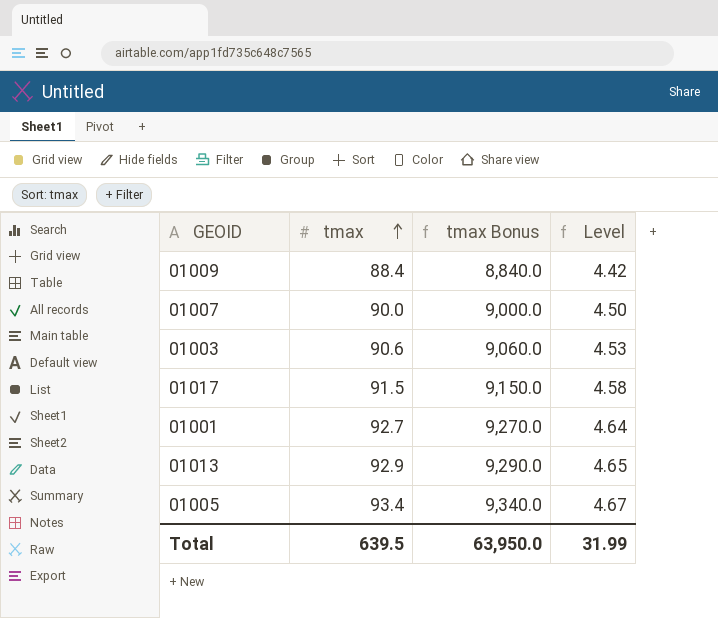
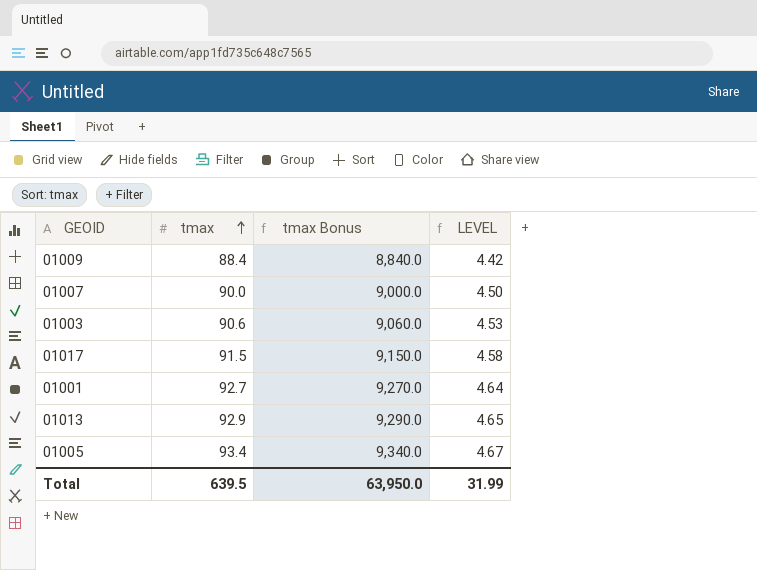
column name: Level -> LEVEL

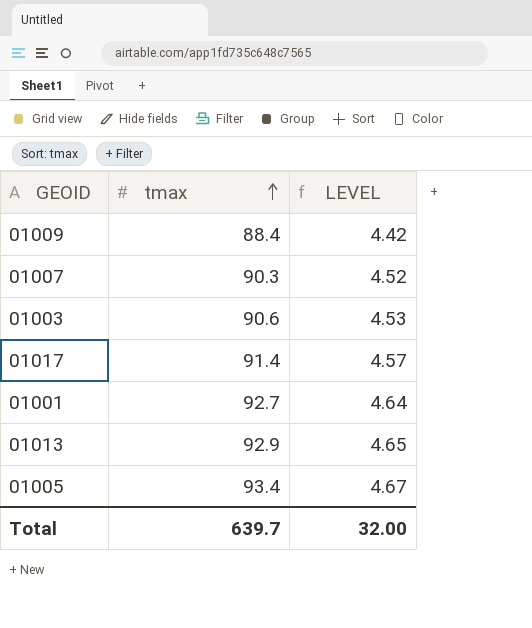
column tmax Bonus | formula: [tmax] * 100 -> none
01007 | tmax: 90.0 -> 90.3
01007 | LEVEL: 4.50 -> 4.52
01017 | tmax: 91.5 -> 91.4
01017 | LEVEL: 4.58 -> 4.57
Total | tmax: 639.5 -> 639.7
Total | LEVEL: 31.99 -> 32.00

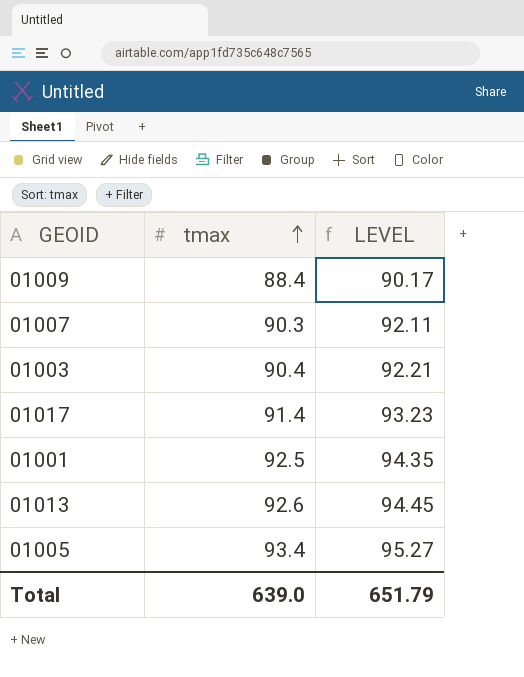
column LEVEL | formula: [tmax] * 0.05 -> [tmax] * 1.02
01003 | tmax: 90.6 -> 90.4
01001 | tmax: 92.7 -> 92.5
01013 | tmax: 92.9 -> 92.6
Total | tmax: 639.7 -> 639.0
Total | LEVEL: 32.00 -> 651.79

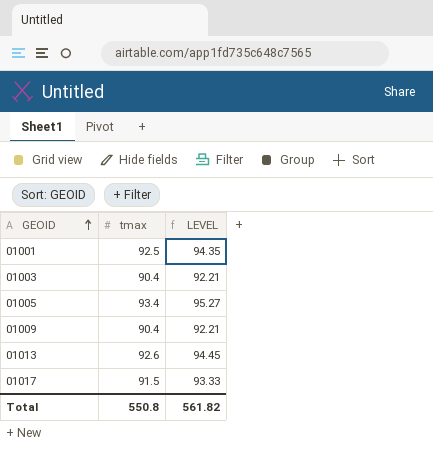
row order: tmax ascending -> GEOID ascending
row 01007: 90.3 | 92.11 -> none
01009 | tmax: 88.4 -> 90.4
01009 | LEVEL: 90.17 -> 92.21
01017 | tmax: 91.4 -> 91.5
01017 | LEVEL: 93.23 -> 93.33
Total | tmax: 639.0 -> 550.8
Total | LEVEL: 651.79 -> 561.82

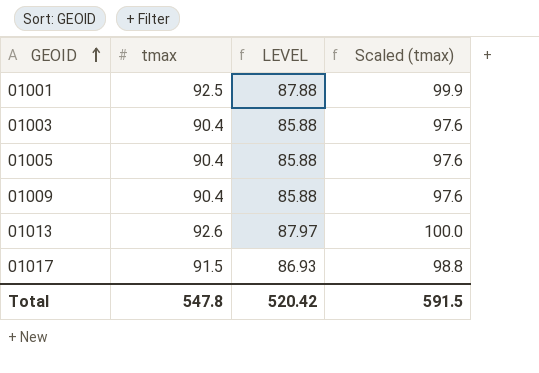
column LEVEL | formula: [tmax] * 1.02 -> [tmax] * 0.95
column Scaled (tmax) | formula: none -> [tmax] * 1.08
01005 | tmax: 93.4 -> 90.4
Total | tmax: 550.8 -> 547.8
Total | LEVEL: 561.82 -> 520.42

